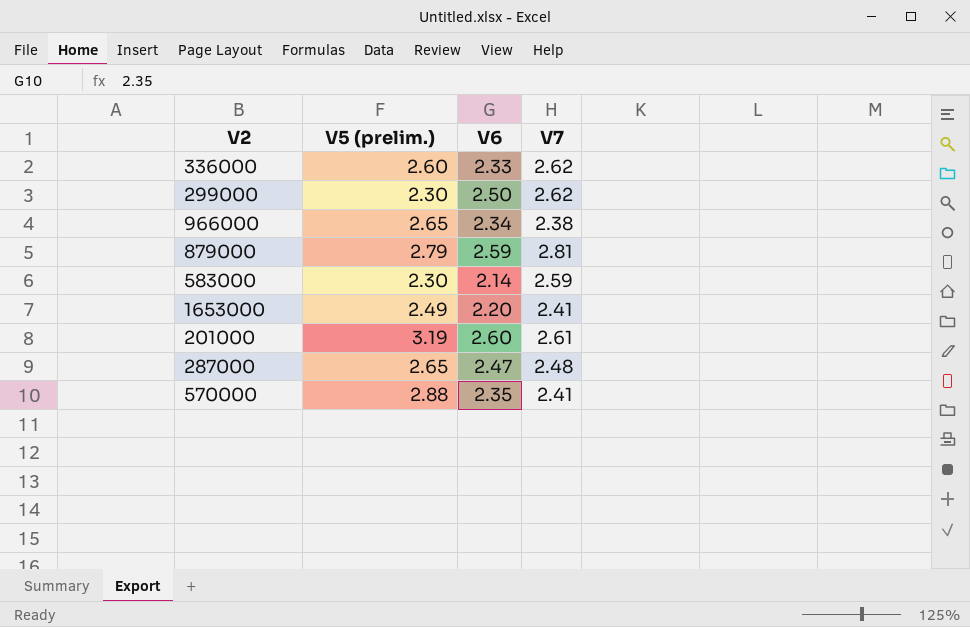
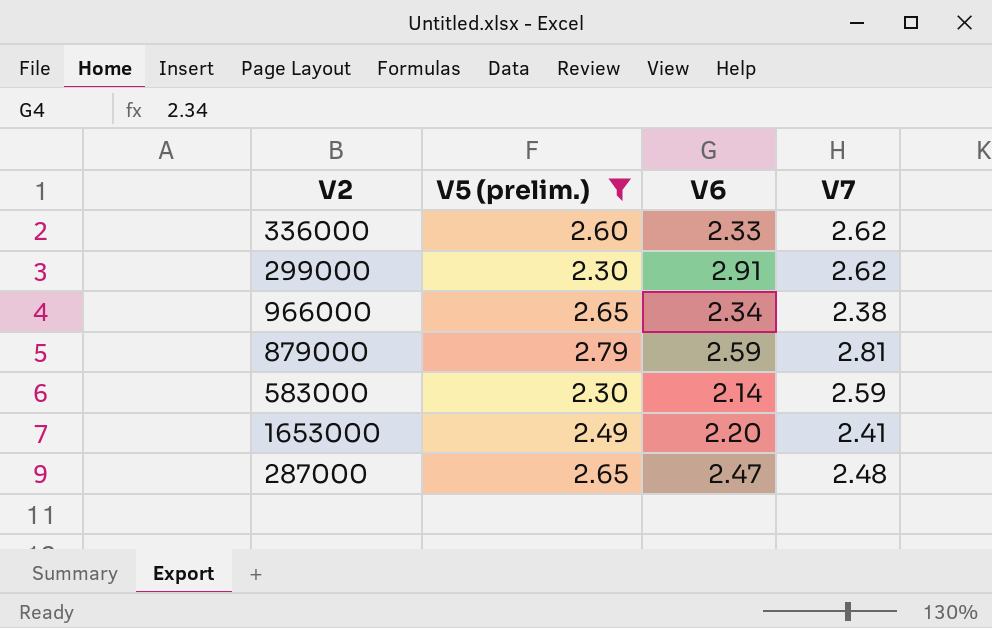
filter: none -> V5 (prelim.) <= 2.79
299000 | V6: 2.50 -> 2.91

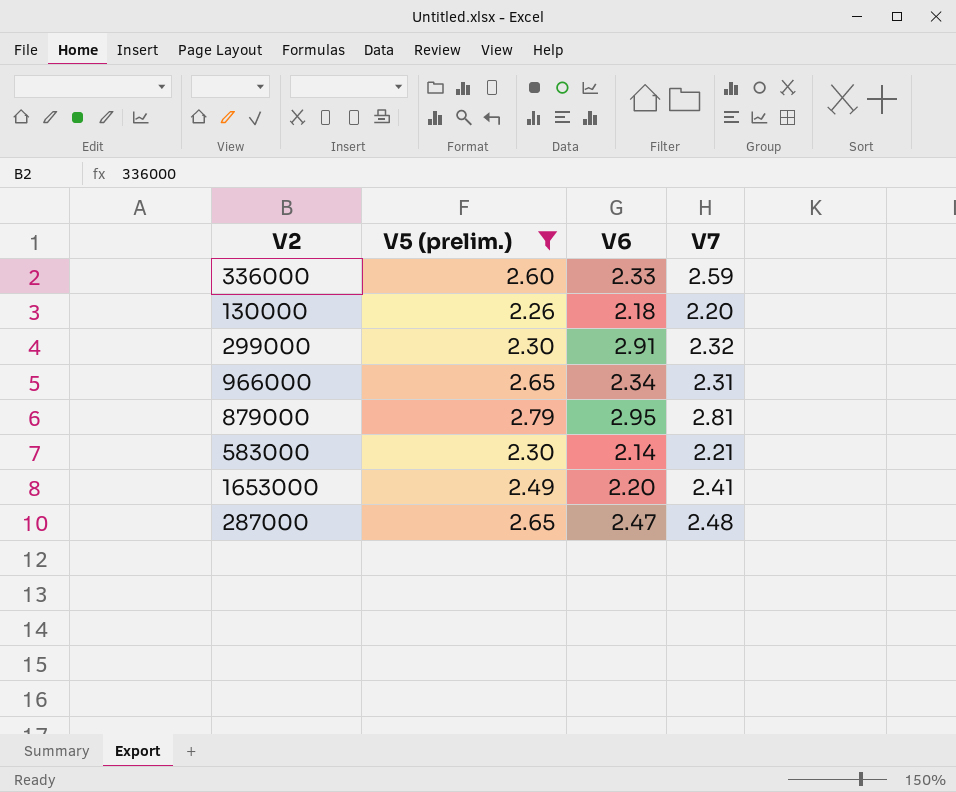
336000 | V7: 2.62 -> 2.59
row 130000: none -> 2.26 | 2.18 | 2.20
299000 | V7: 2.62 -> 2.32
966000 | V7: 2.38 -> 2.31
879000 | V6: 2.59 -> 2.95
583000 | V7: 2.59 -> 2.21

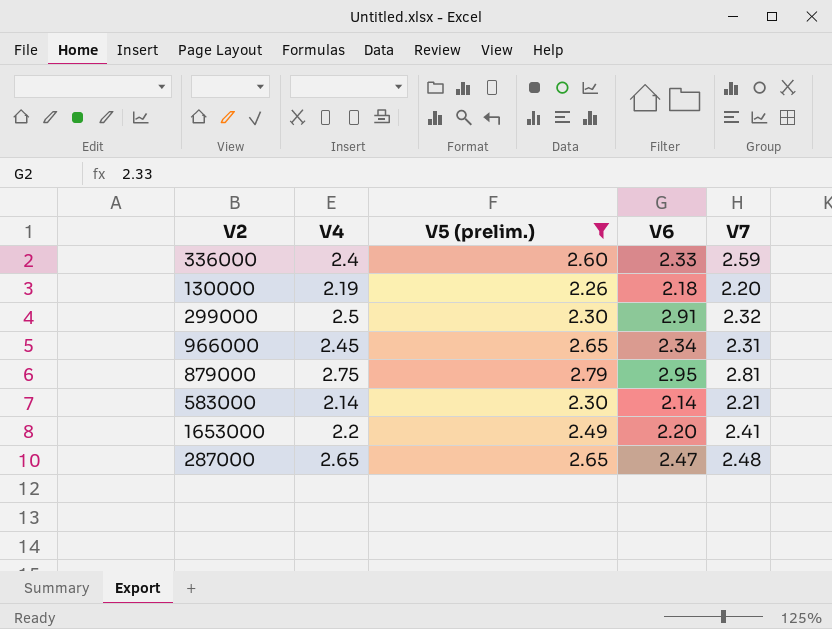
column V4 | position: none -> 2

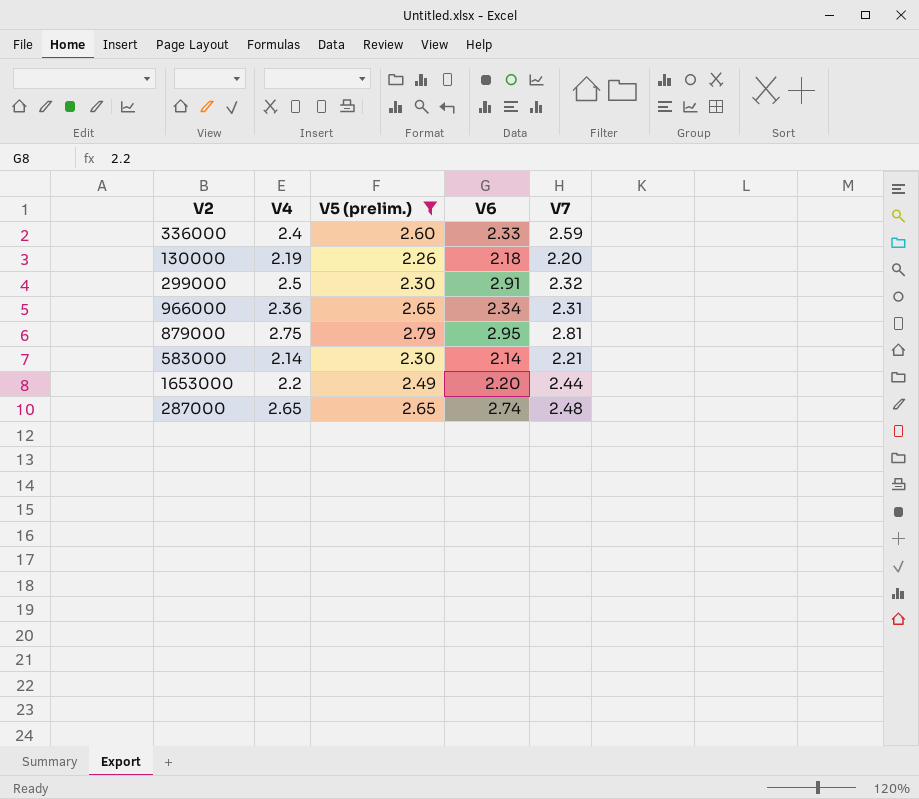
966000 | V4: 2.45 -> 2.36
1653000 | V7: 2.41 -> 2.44
287000 | V6: 2.47 -> 2.74

